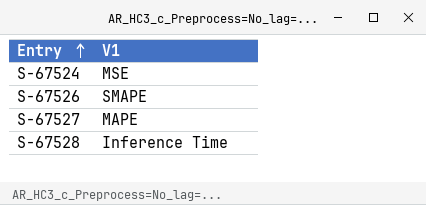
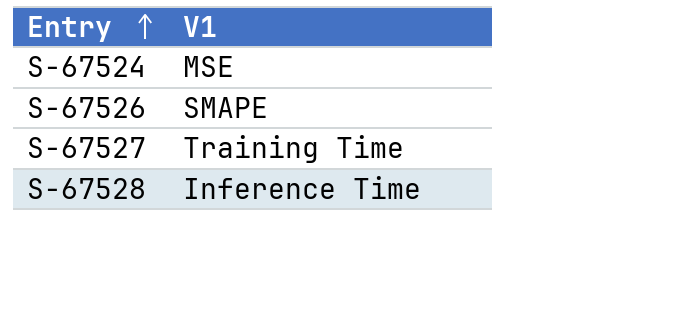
S-67527 | V1: MAPE -> Training Time

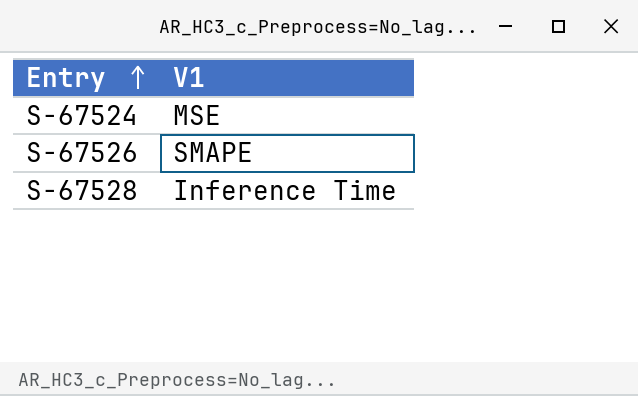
row S-67527: Training Time -> none

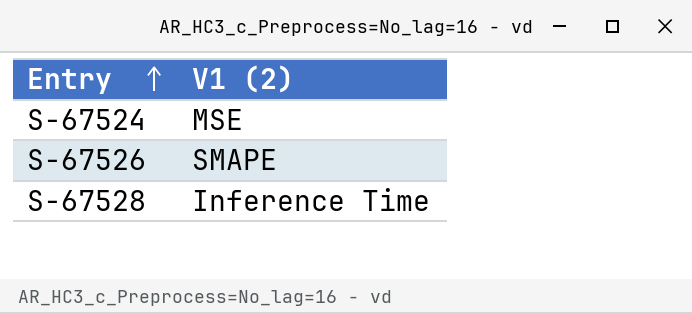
column name: V1 -> V1 (2)

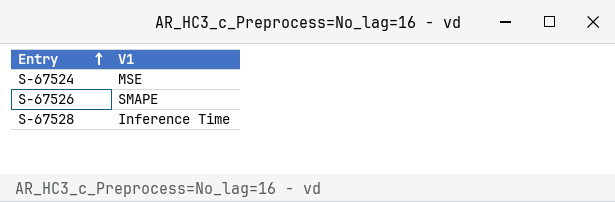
column name: V1 (2) -> V1

